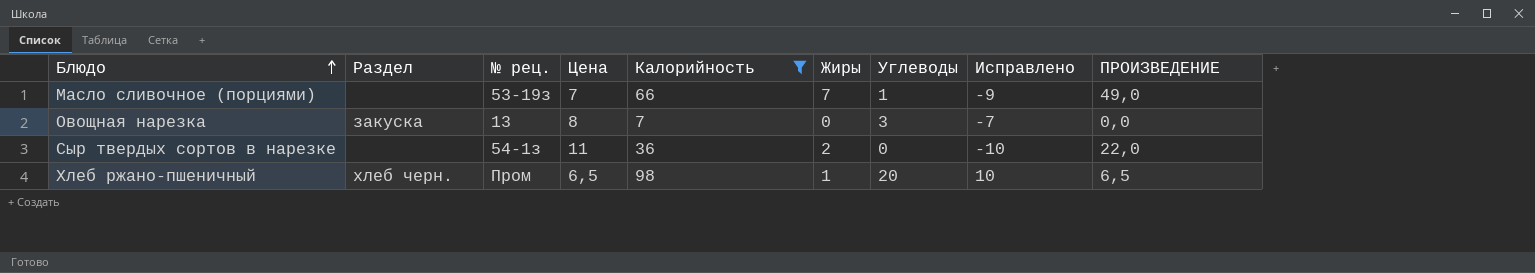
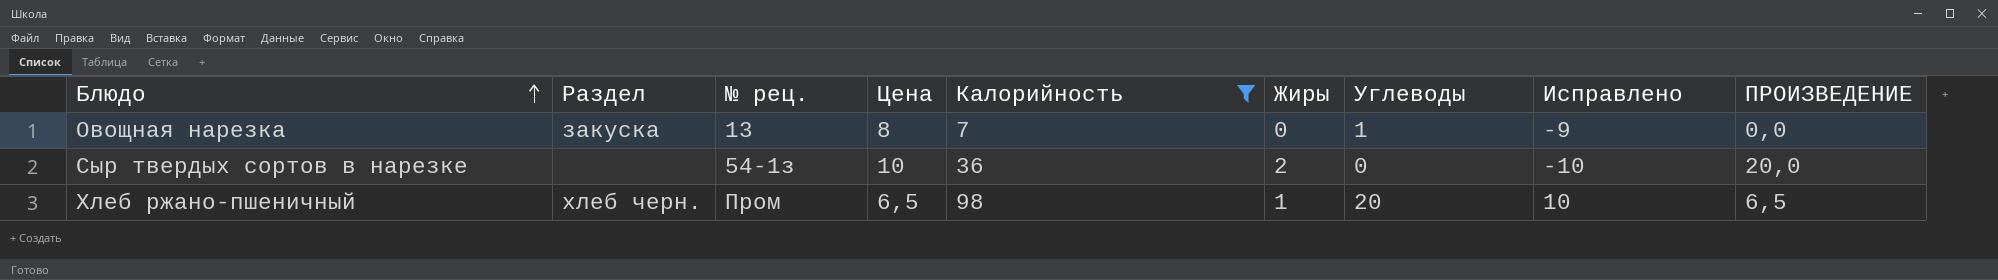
row Масло сливочное (порциями): none | 53-19з | 7 | 66 | 7 | 1 | -9 | 49,0 -> none
Овощная нарезка | Углеводы: 3 -> 1
Овощная нарезка | Исправлено: -7 -> -9
Сыр твердых сортов в нарезке | Цена: 11 -> 10
Сыр твердых сортов в нарезке | ПРОИЗВЕДЕНИЕ: 22,0 -> 20,0

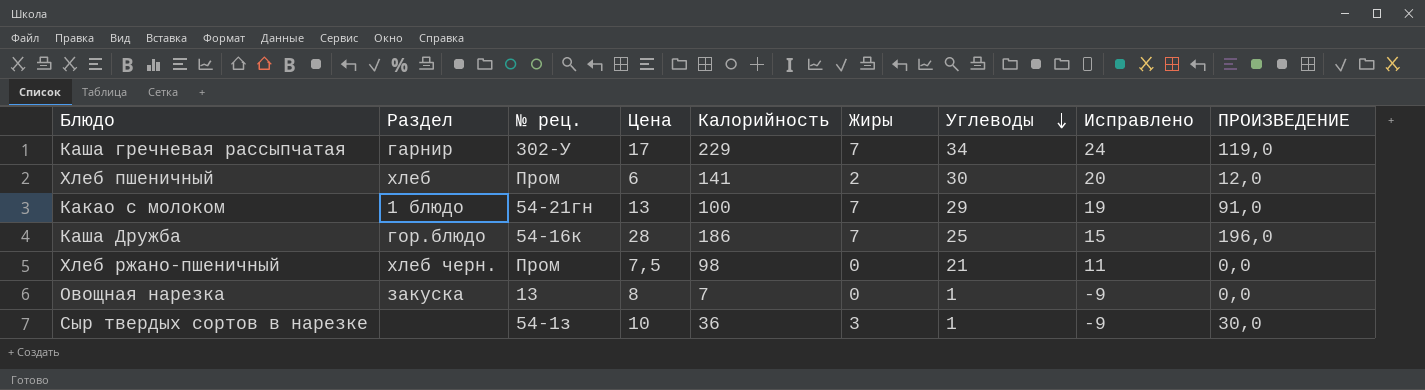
filter: Калорийность <= 98 -> none
row order: Блюдо ascending -> Углеводы descending
Хлеб ржано-пшеничный | Цена: 6,5 -> 7,5
Хлеб ржано-пшеничный | Жиры: 1 -> 0
Хлеб ржано-пшеничный | Углеводы: 20 -> 21
Хлеб ржано-пшеничный | Исправлено: 10 -> 11
Хлеб ржано-пшеничный | ПРОИЗВЕДЕНИЕ: 6,5 -> 0,0
Сыр твердых сортов в нарезке | Жиры: 2 -> 3
Сыр твердых сортов в нарезке | Углеводы: 0 -> 1
Сыр твердых сортов в нарезке | Исправлено: -10 -> -9
Сыр твердых сортов в нарезке | ПРОИЗВЕДЕНИЕ: 20,0 -> 30,0

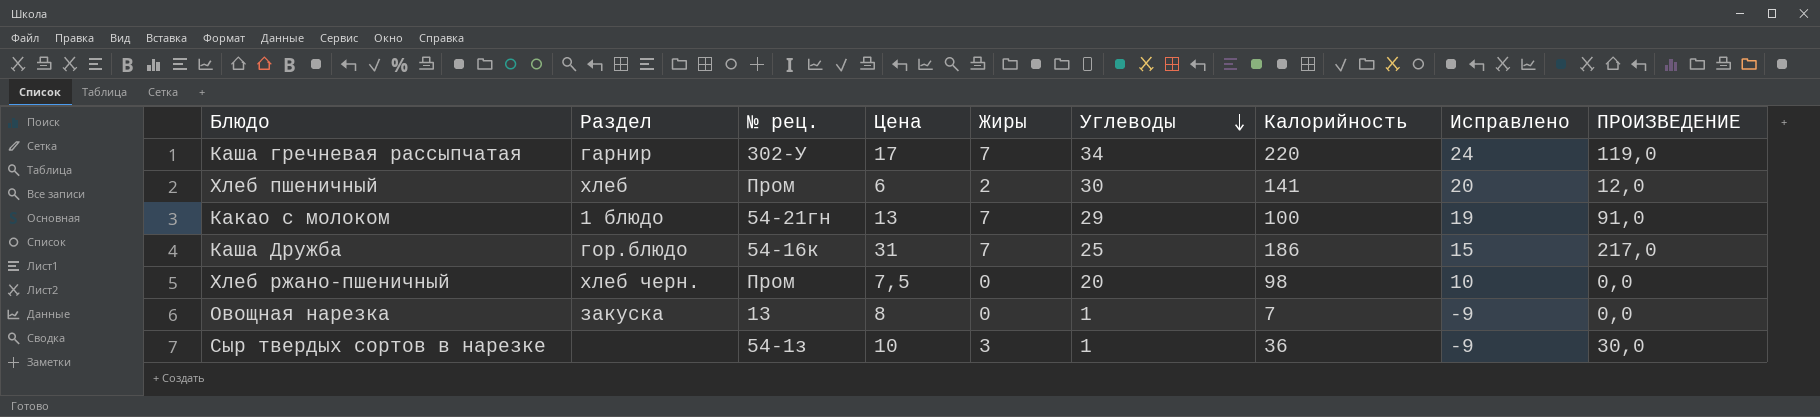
column Калорийность | position: 5 -> 7
Каша гречневая рассыпчатая | Калорийность: 229 -> 220
Каша Дружба | Цена: 28 -> 31
Каша Дружба | ПРОИЗВЕДЕНИЕ: 196,0 -> 217,0
Хлеб ржано-пшеничный | Углеводы: 21 -> 20
Хлеб ржано-пшеничный | Исправлено: 11 -> 10

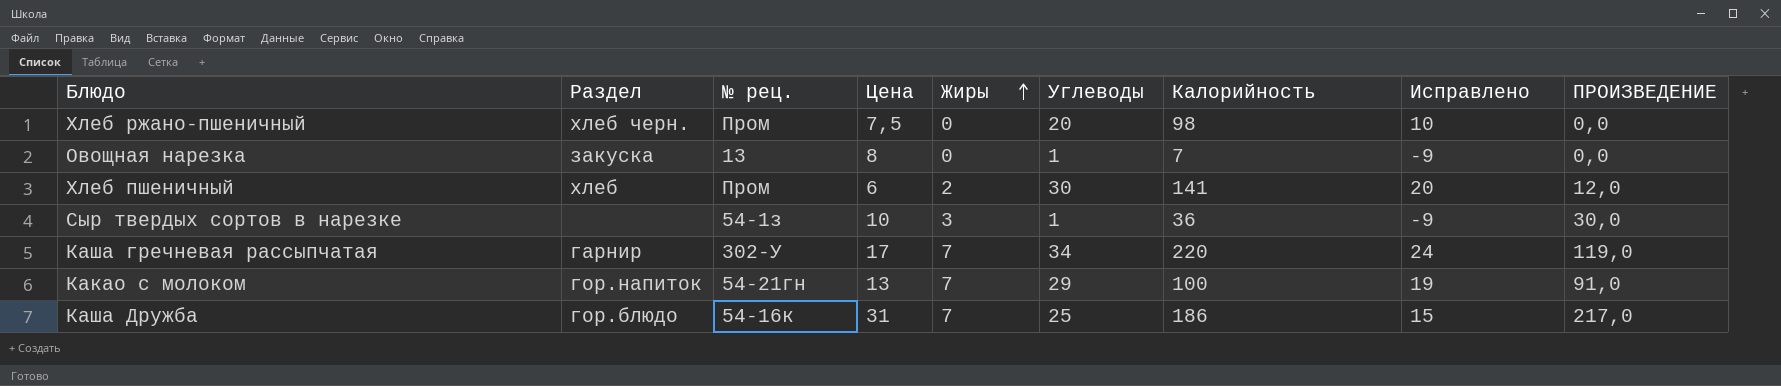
row order: Углеводы descending -> Жиры ascending
Какао с молоком | Раздел: 1 блюдо -> гор.напиток

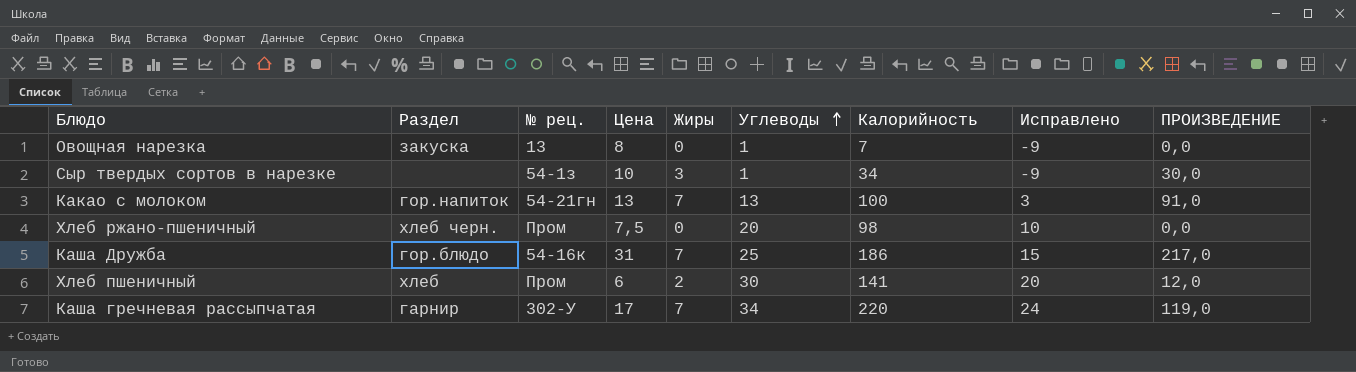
row order: Жиры ascending -> Углеводы ascending
Сыр твердых сортов в нарезке | Калорийность: 36 -> 34
Какао с молоком | Углеводы: 29 -> 13
Какао с молоком | Исправлено: 19 -> 3

